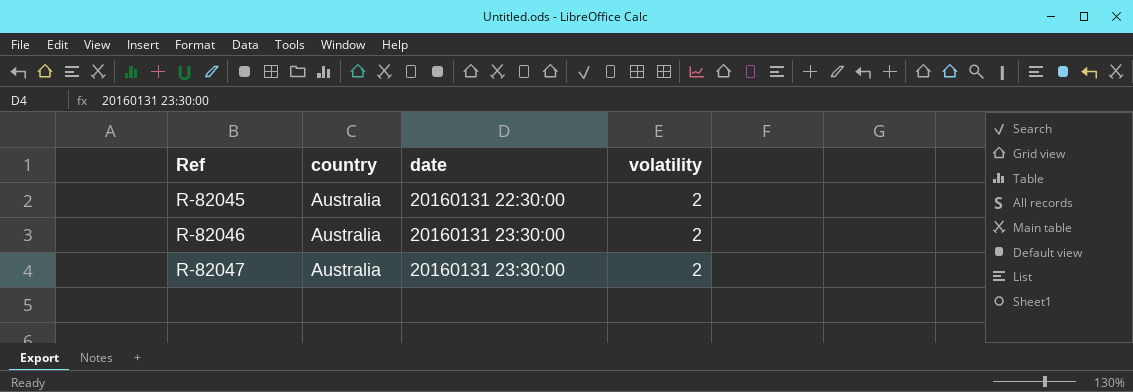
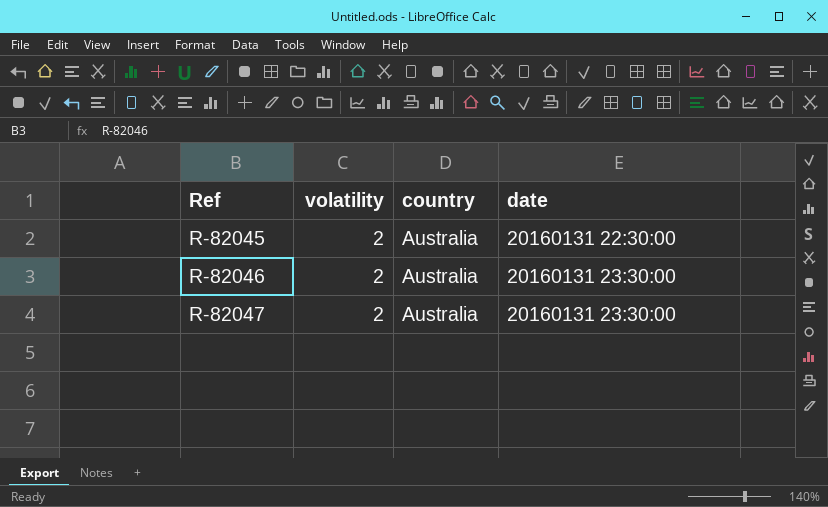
column volatility | position: 4 -> 2

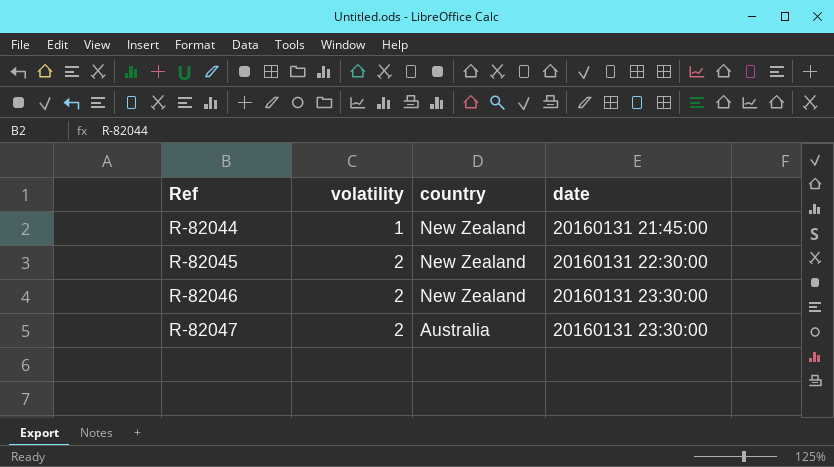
row R-82044: none -> 1 | New Zealand | 20160131 21:45:00
R-82045 | country: Australia -> New Zealand
R-82046 | country: Australia -> New Zealand

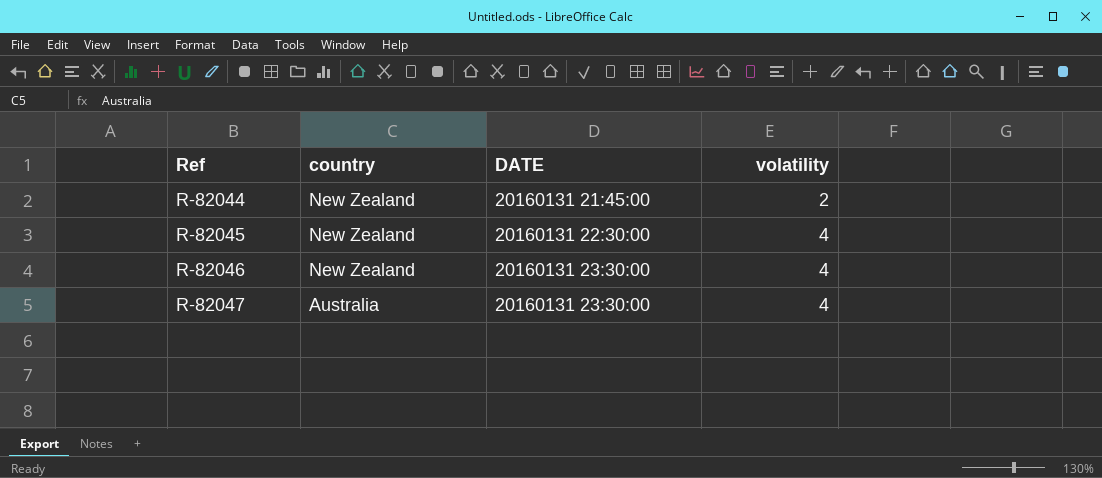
column name: date -> DATE
column volatility | position: 2 -> 4
R-82044 | volatility: 1 -> 2
R-82045 | volatility: 2 -> 4
R-82046 | volatility: 2 -> 4
R-82047 | volatility: 2 -> 4

